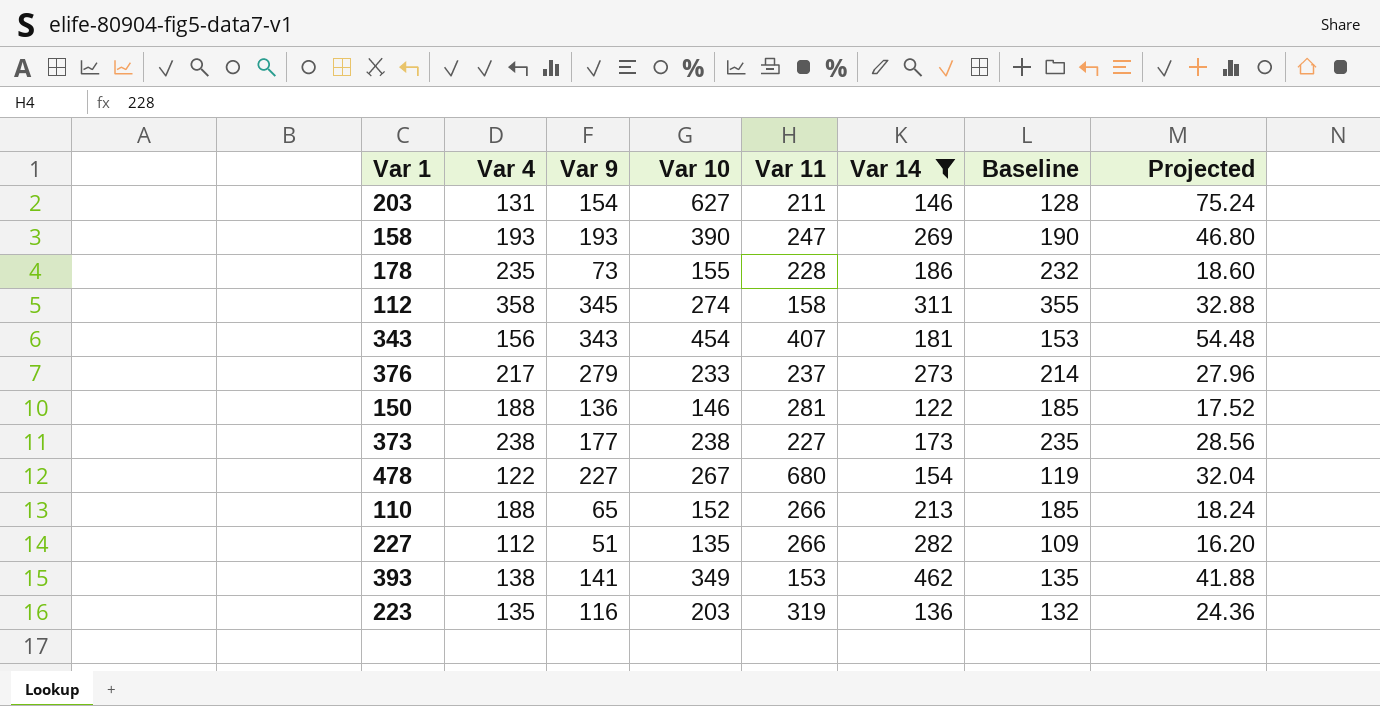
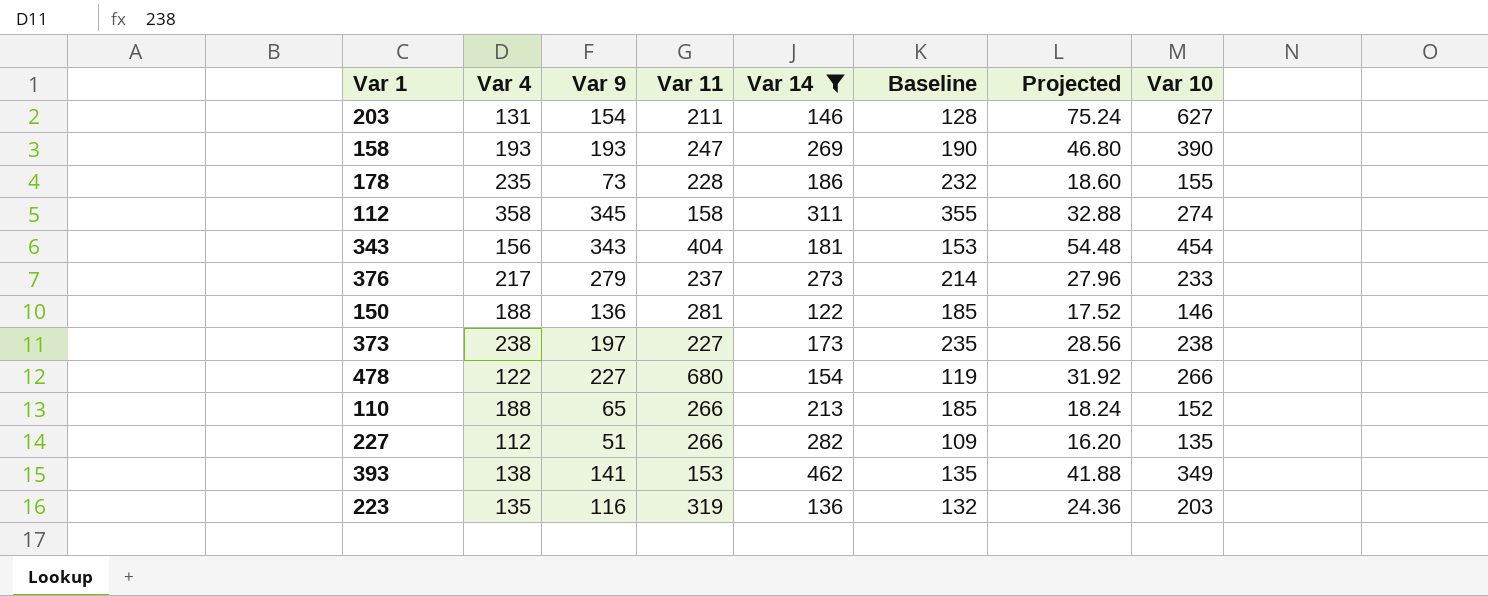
column Var 10 | position: 4 -> 8
343 | Var 11: 407 -> 404
373 | Var 9: 177 -> 197
478 | Projected: 32.04 -> 31.92
478 | Var 10: 267 -> 266

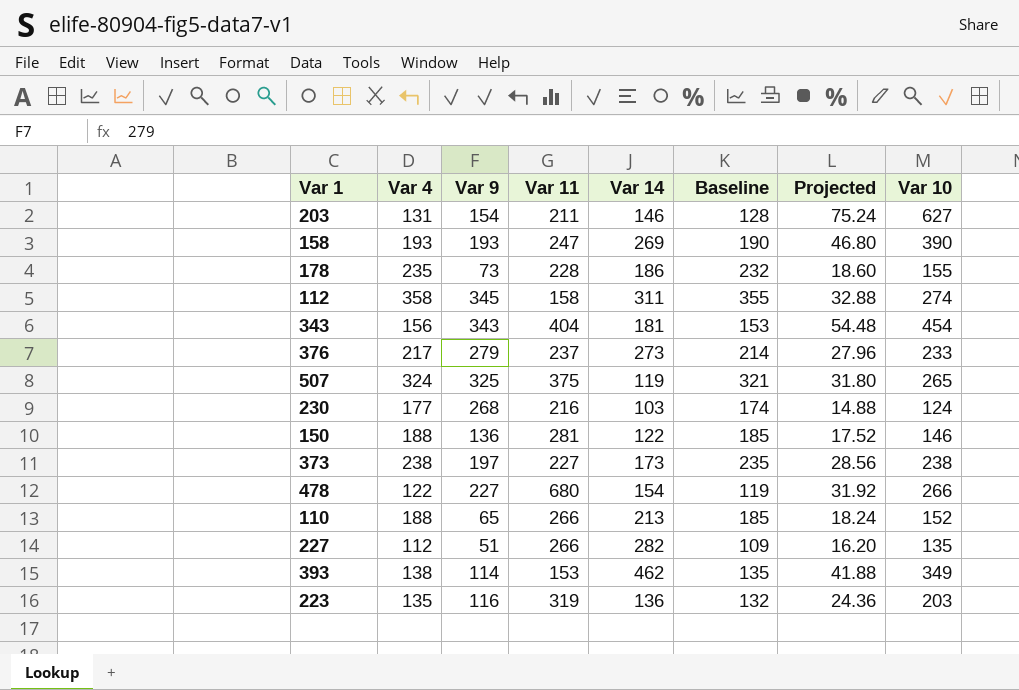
filter: Var 14 >= 122 -> none
393 | Var 9: 141 -> 114

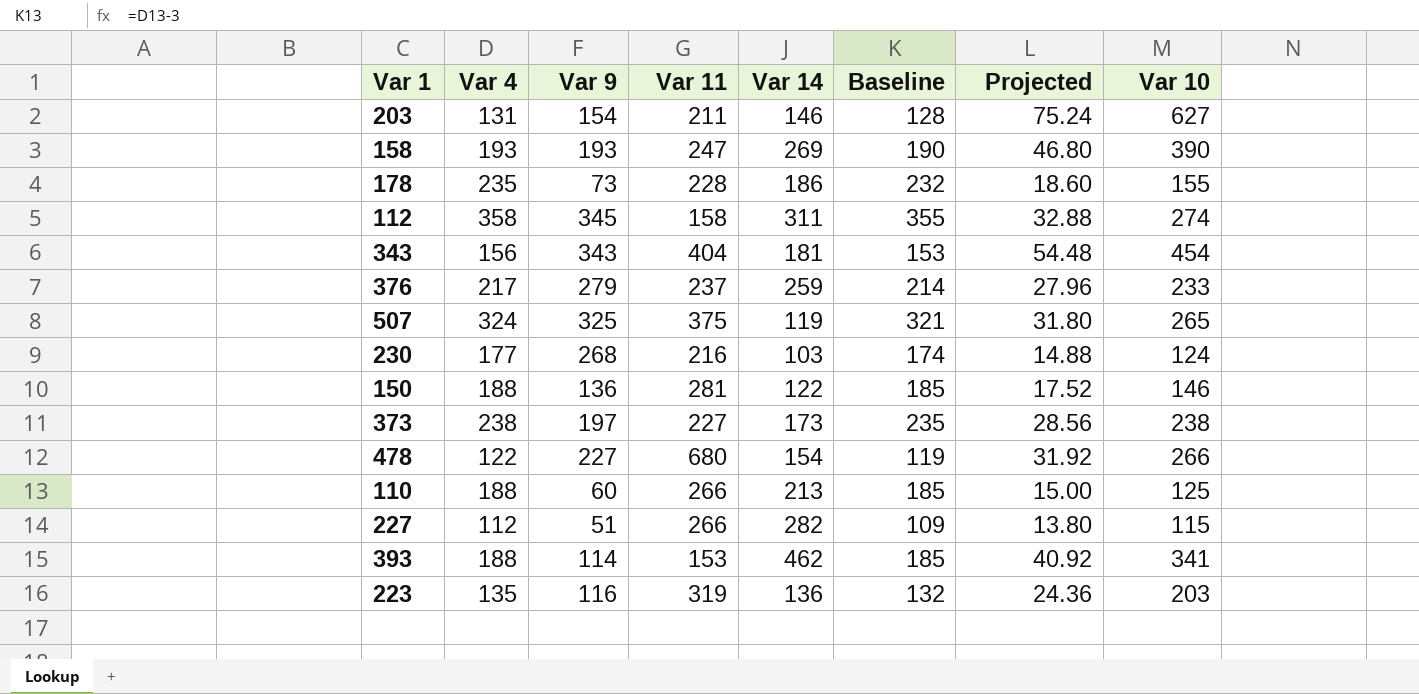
376 | Var 14: 273 -> 259
110 | Var 9: 65 -> 60
110 | Projected: 18.24 -> 15.00
110 | Var 10: 152 -> 125
227 | Projected: 16.20 -> 13.80
227 | Var 10: 135 -> 115
393 | Var 4: 138 -> 188
393 | Baseline: 135 -> 185
393 | Projected: 41.88 -> 40.92
393 | Var 10: 349 -> 341

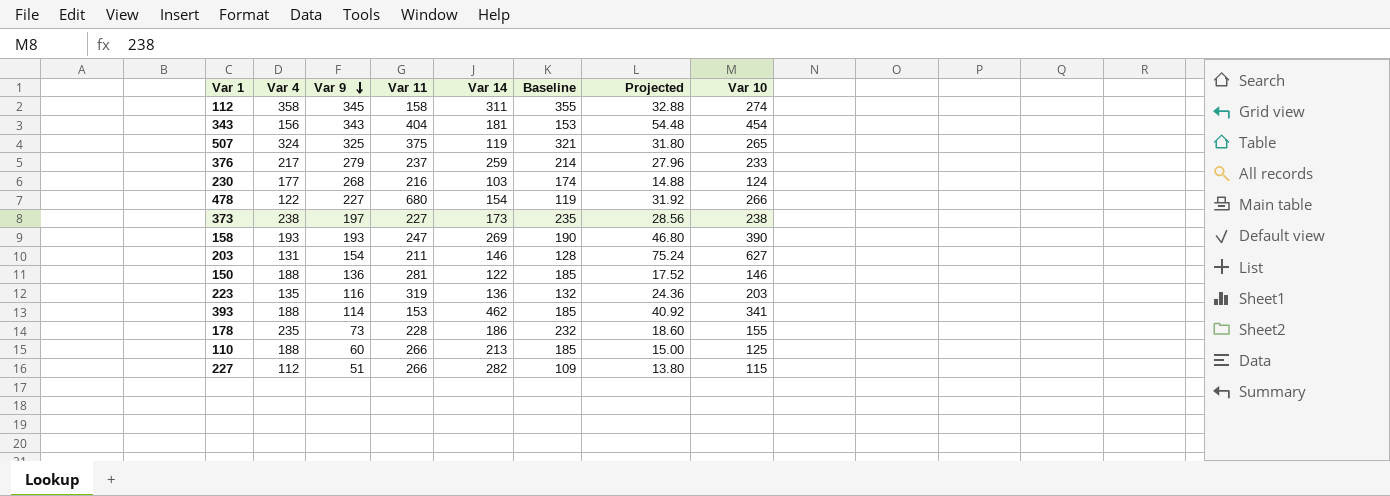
row order: none -> Var 9 descending

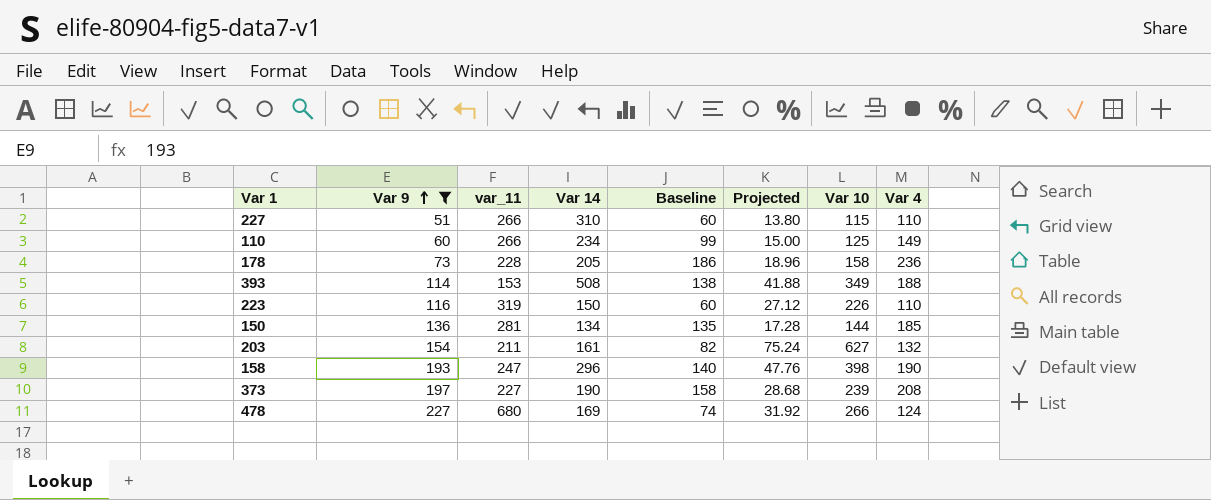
filter: none -> Var 9 <= 227
row order: Var 9 descending -> Var 9 ascending
column name: Var 11 -> var_11
column Baseline | formula: [Var 4] - 3 -> [Var 4] - 50
column Var 4 | position: 2 -> 8
227 | Var 14: 282 -> 310
227 | Var 4: 112 -> 110
110 | Var 14: 213 -> 234
110 | Var 4: 188 -> 149
178 | Var 14: 186 -> 205
178 | Projected: 18.60 -> 18.96
178 | Var 10: 155 -> 158
178 | Var 4: 235 -> 236
393 | Var 14: 462 -> 508
393 | Projected: 40.92 -> 41.88
393 | Var 10: 341 -> 349
223 | Var 14: 136 -> 150
223 | Projected: 24.36 -> 27.12
223 | Var 10: 203 -> 226
223 | Var 4: 135 -> 110
150 | Var 14: 122 -> 134
150 | Projected: 17.52 -> 17.28
150 | Var 10: 146 -> 144
150 | Var 4: 188 -> 185
203 | Var 14: 146 -> 161
203 | Var 4: 131 -> 132
158 | Var 14: 269 -> 296
158 | Projected: 46.80 -> 47.76
158 | Var 10: 390 -> 398
158 | Var 4: 193 -> 190
373 | Var 14: 173 -> 190
373 | Projected: 28.56 -> 28.68
373 | Var 10: 238 -> 239
373 | Var 4: 238 -> 208
478 | Var 14: 154 -> 169
478 | Var 4: 122 -> 124

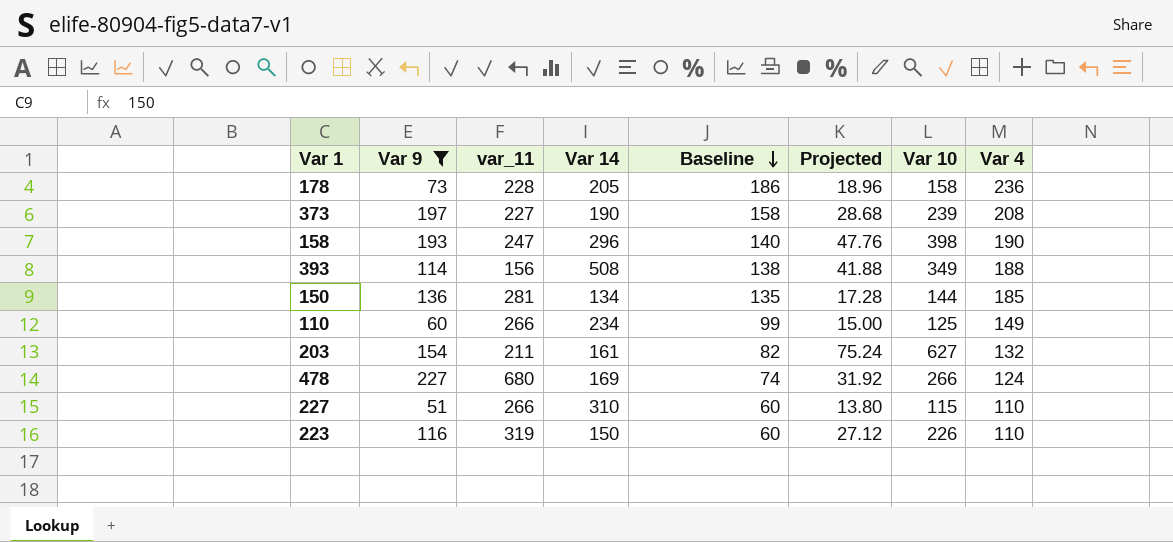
row order: Var 9 ascending -> Baseline descending
393 | var_11: 153 -> 156

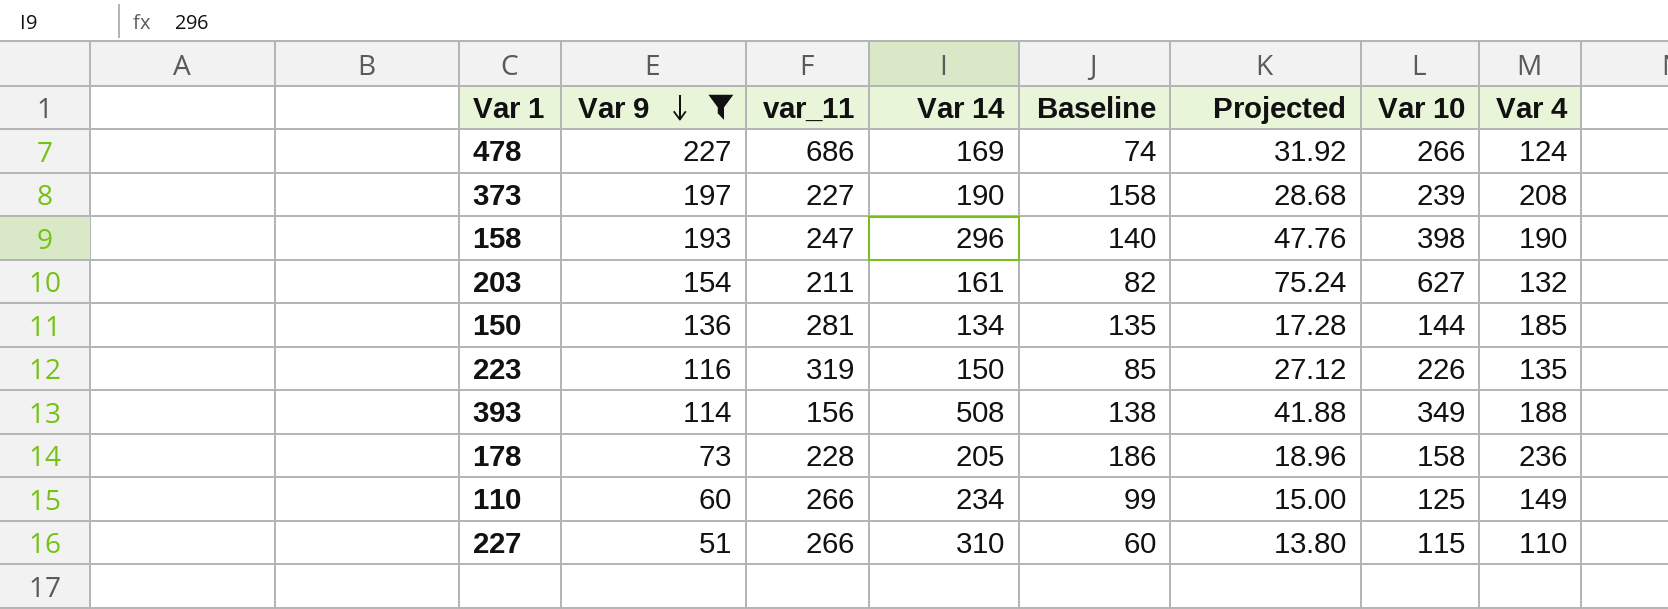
row order: Baseline descending -> Var 9 descending
478 | var_11: 680 -> 686
223 | Baseline: 60 -> 85
223 | Var 4: 110 -> 135

